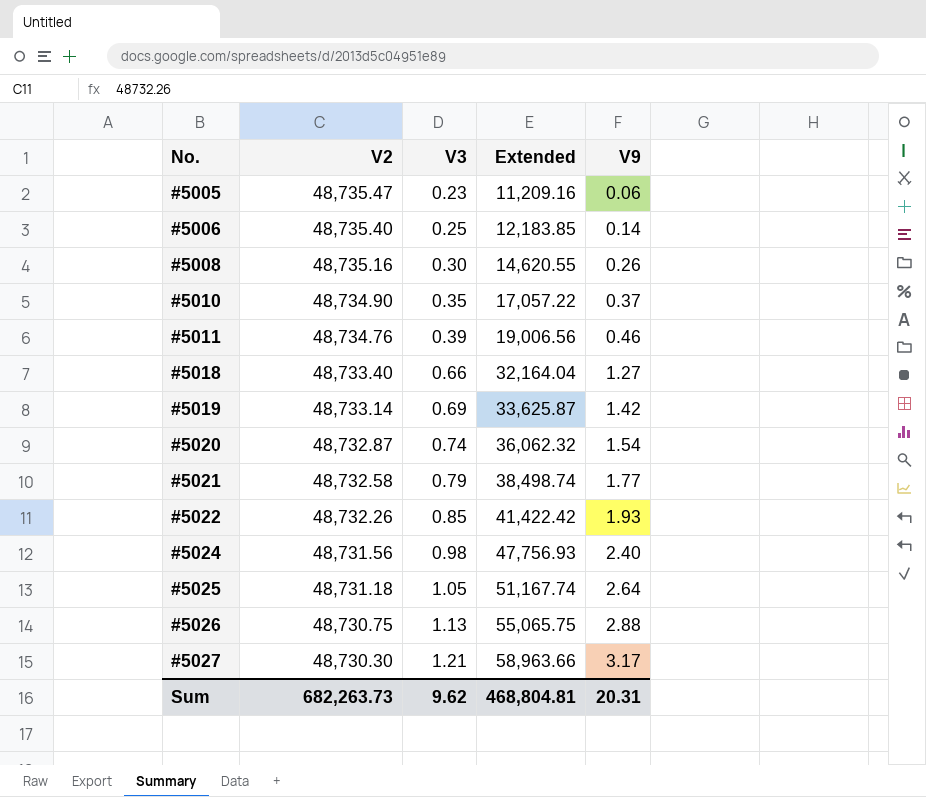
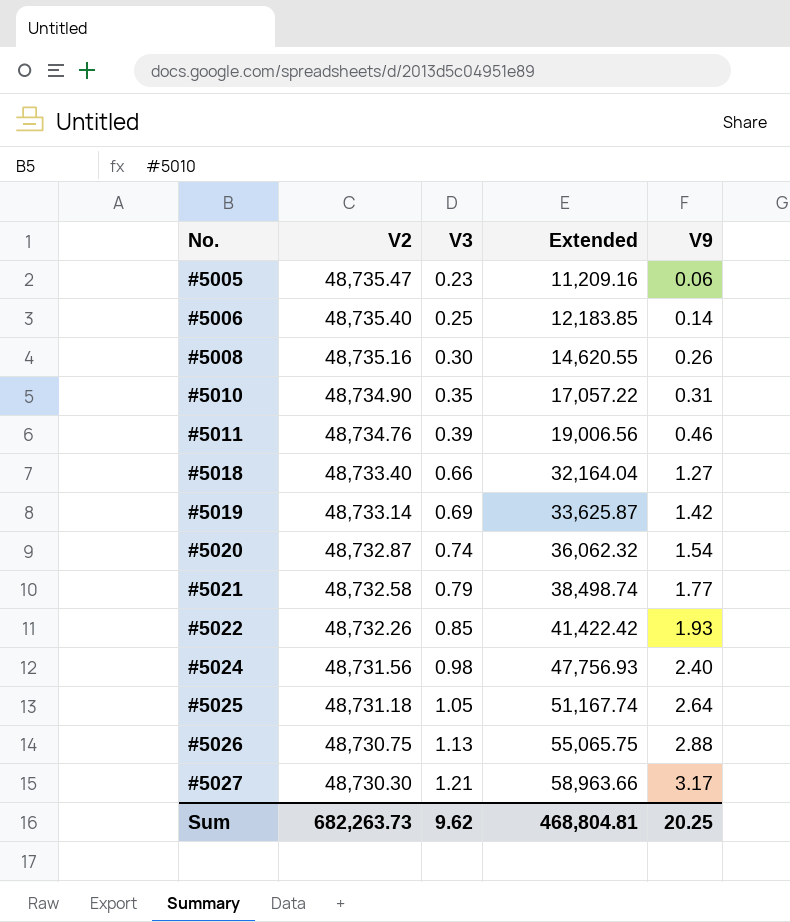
#5010 | V9: 0.37 -> 0.31
Sum | V9: 20.31 -> 20.25

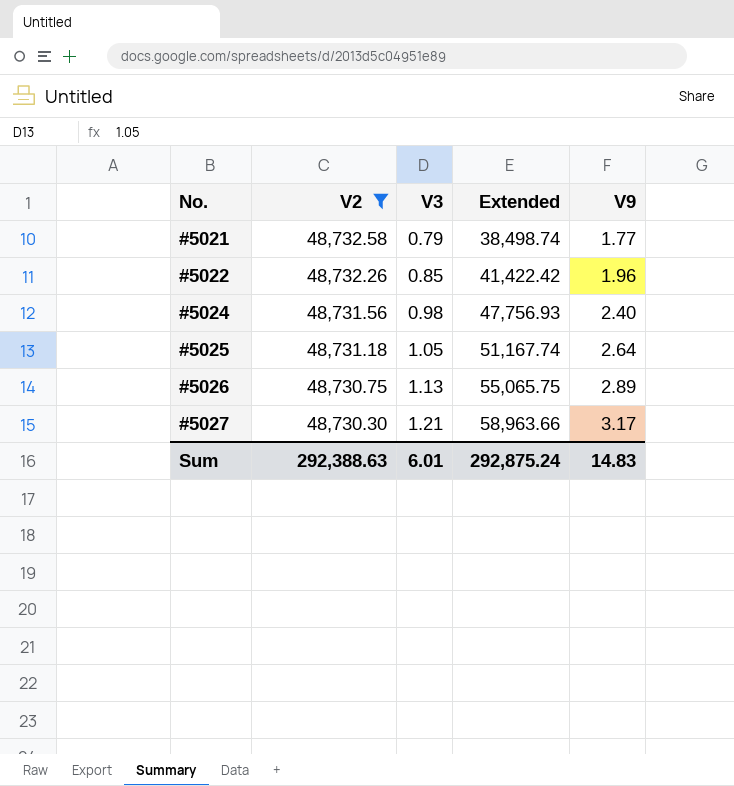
filter: none -> V2 <= 48,732.58
#5022 | V9: 1.93 -> 1.96
#5026 | V9: 2.88 -> 2.89
Sum | V2: 682,263.73 -> 292,388.63
Sum | V3: 9.62 -> 6.01
Sum | Extended: 468,804.81 -> 292,875.24
Sum | V9: 20.25 -> 14.83

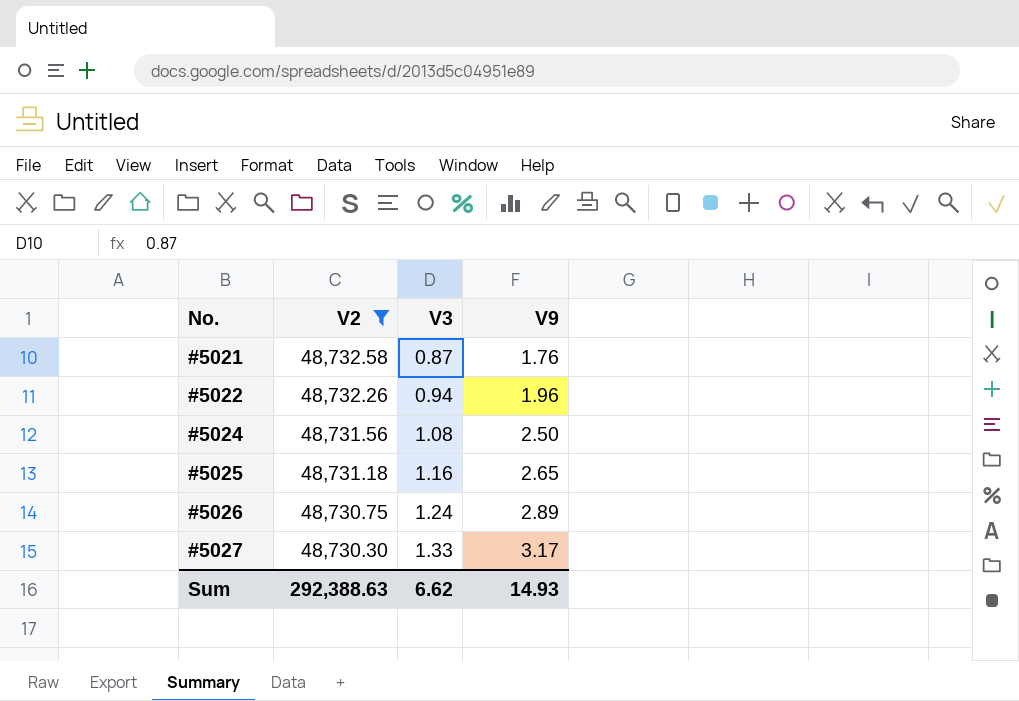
column Extended | formula: [V2] * [V3] -> none
#5021 | V3: 0.79 -> 0.87
#5021 | V9: 1.77 -> 1.76
#5022 | V3: 0.85 -> 0.94
#5024 | V3: 0.98 -> 1.08
#5024 | V9: 2.40 -> 2.50
#5025 | V3: 1.05 -> 1.16
#5025 | V9: 2.64 -> 2.65
#5026 | V3: 1.13 -> 1.24
#5027 | V3: 1.21 -> 1.33
Sum | V3: 6.01 -> 6.62
Sum | V9: 14.83 -> 14.93

